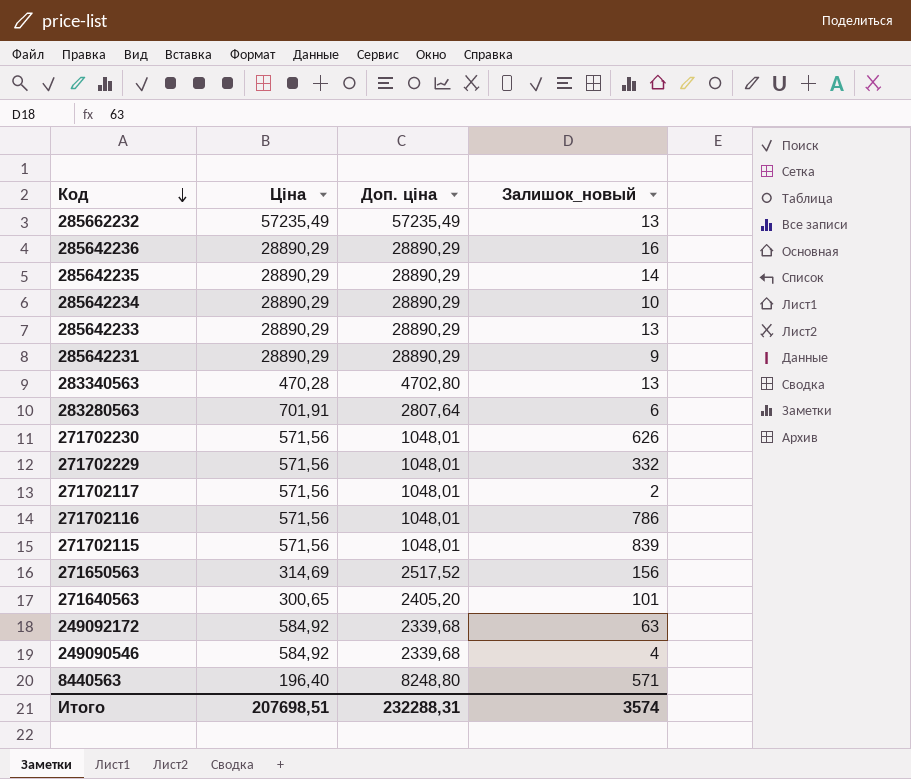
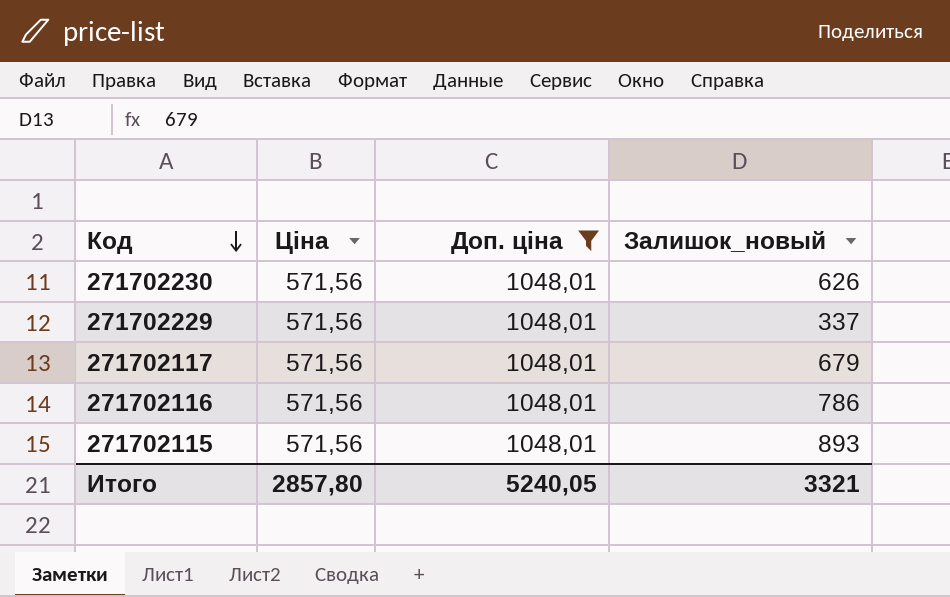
filter: none -> Доп. ціна = 1048,01
271702229 | Залишок_новый: 332 -> 337
271702117 | Залишок_новый: 2 -> 679
271702115 | Залишок_новый: 839 -> 893
Итого | Ціна: 207698,51 -> 2857,80
Итого | Доп. ціна: 232288,31 -> 5240,05
Итого | Залишок_новый: 3574 -> 3321

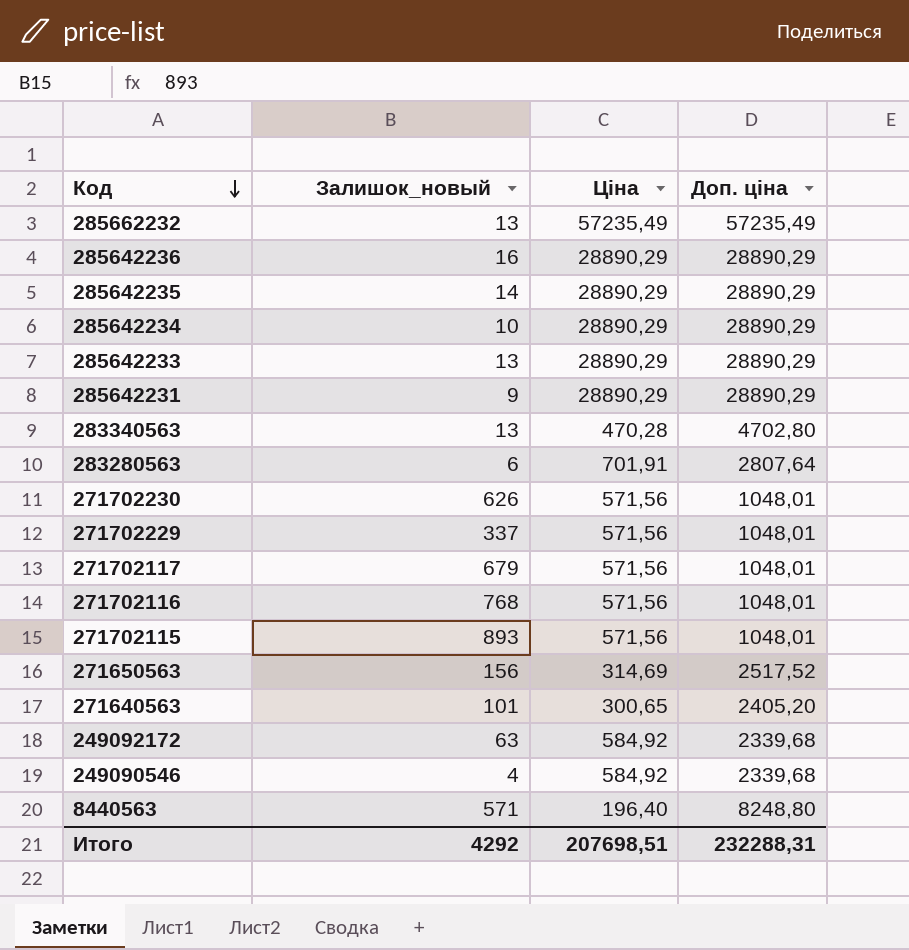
filter: Доп. ціна = 1048,01 -> none
column Залишок_новый | position: 4 -> 2
271702116 | Залишок_новый: 786 -> 768
Итого | Залишок_новый: 3321 -> 4292
Итого | Ціна: 2857,80 -> 207698,51
Итого | Доп. ціна: 5240,05 -> 232288,31

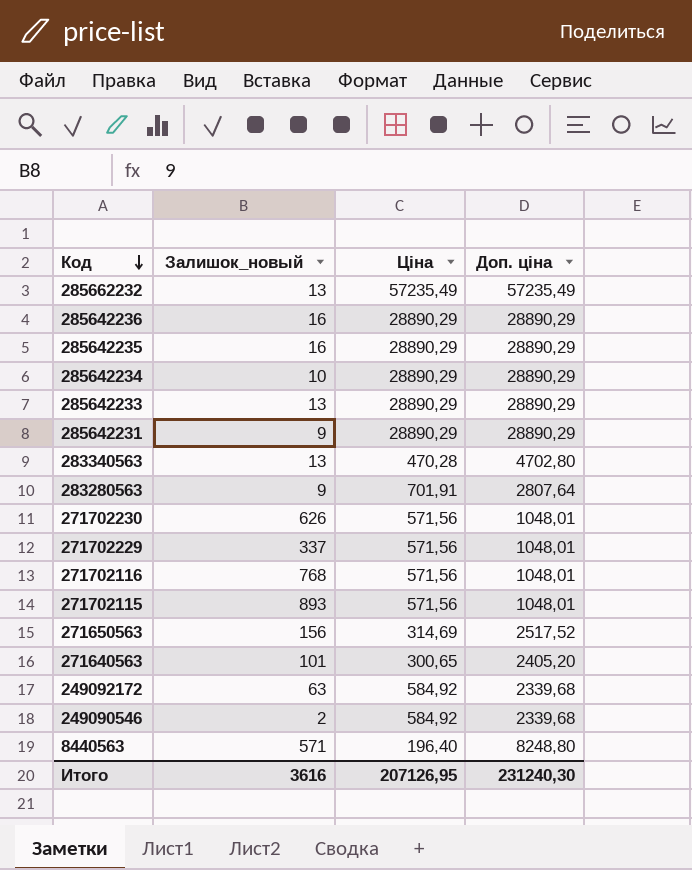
row 271702117: 679 | 571,56 | 1048,01 -> none
285642235 | Залишок_новый: 14 -> 16
283280563 | Залишок_новый: 6 -> 9
249090546 | Залишок_новый: 4 -> 2
Итого | Залишок_новый: 4292 -> 3616
Итого | Ціна: 207698,51 -> 207126,95
Итого | Доп. ціна: 232288,31 -> 231240,30

